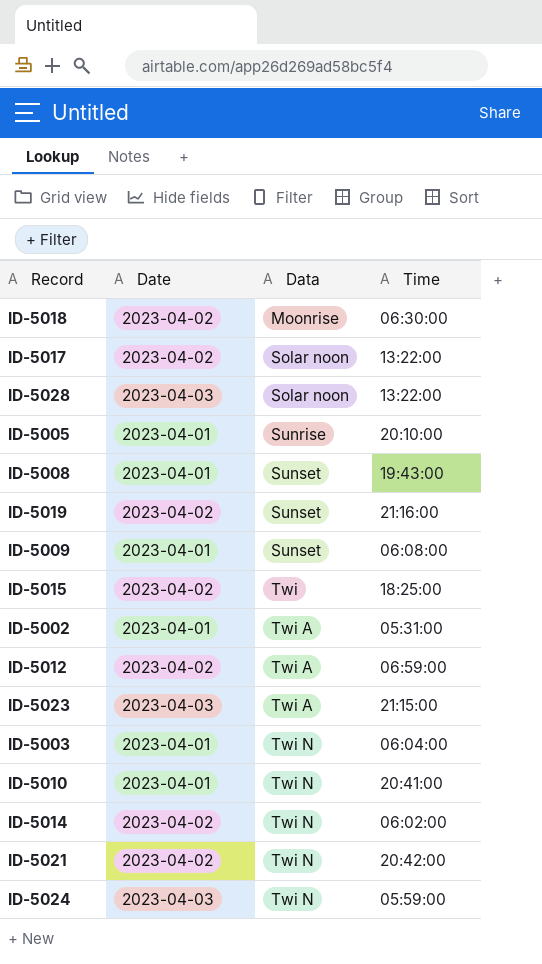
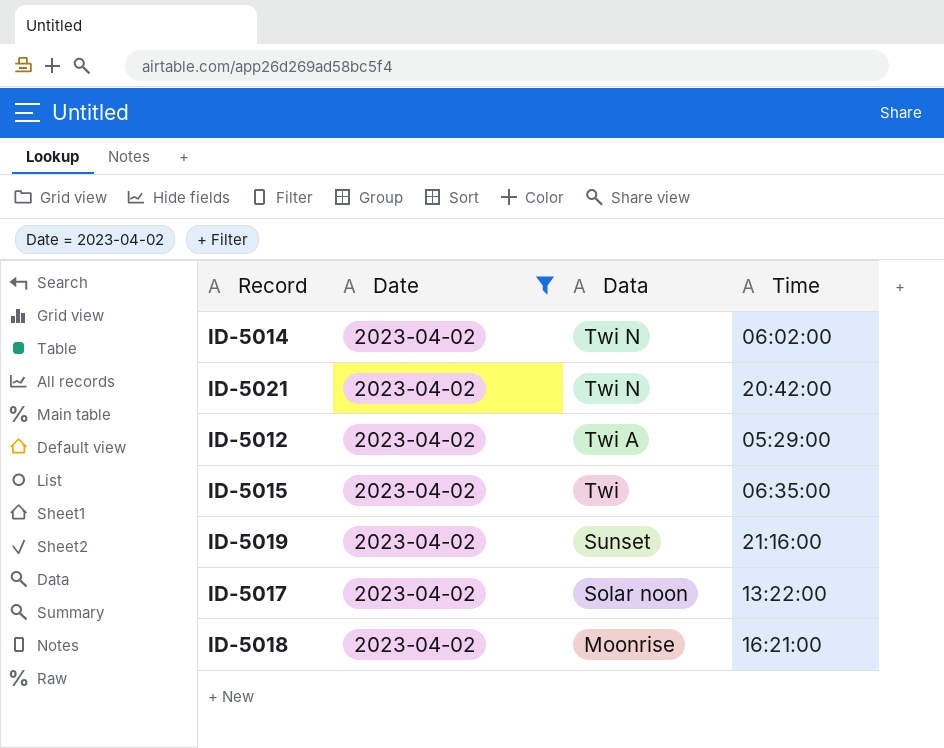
filter: none -> Date = 2023-04-02
row order: Data ascending -> Data descending
ID-5012 | Time: 06:59:00 -> 05:29:00
ID-5015 | Time: 18:25:00 -> 06:35:00
ID-5018 | Time: 06:30:00 -> 16:21:00

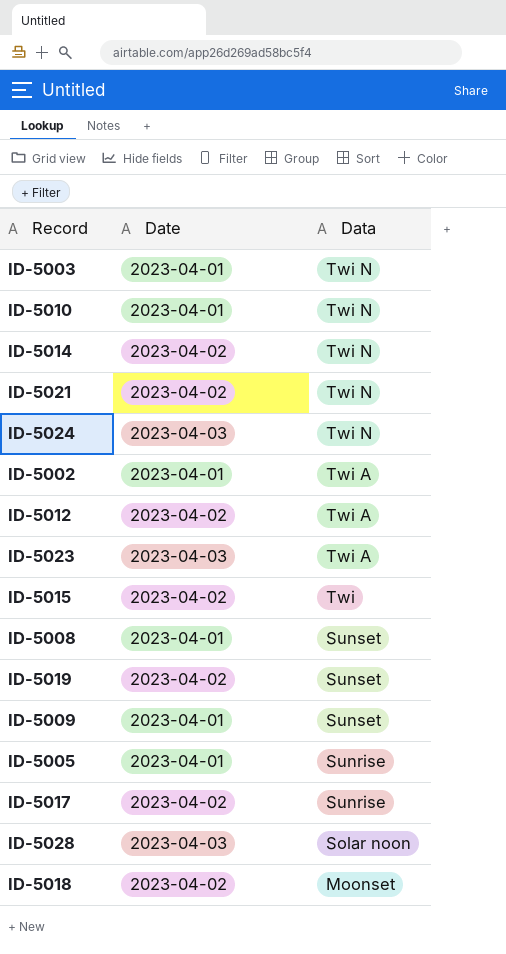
filter: Date = 2023-04-02 -> none
column Time | position: 4 -> none
ID-5017 | Data: Solar noon -> Sunrise
ID-5018 | Data: Moonrise -> Moonset

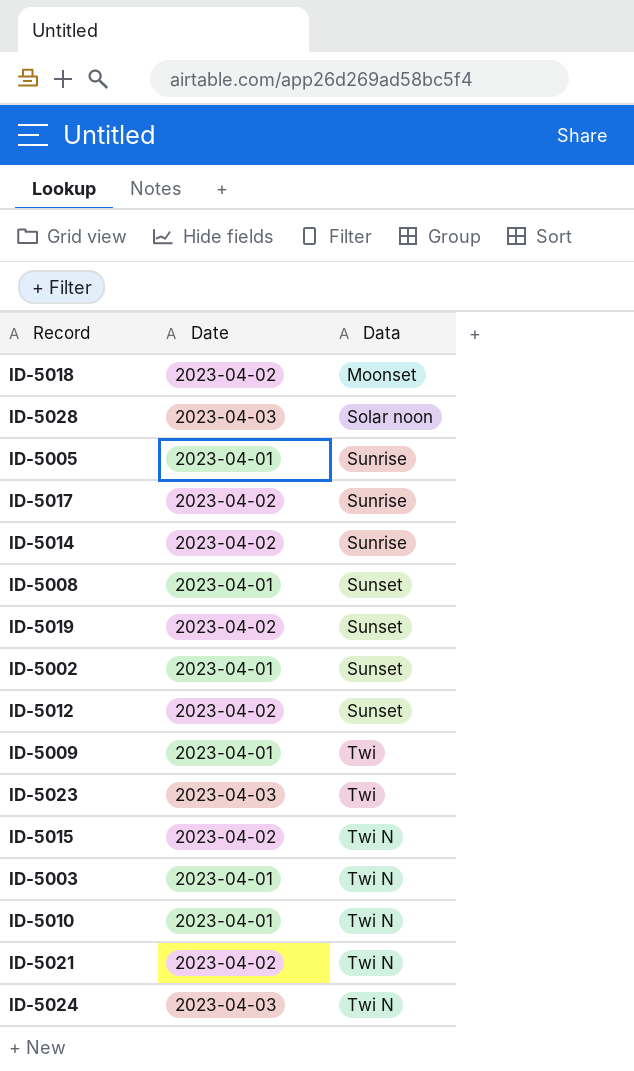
row order: Data descending -> Data ascending
ID-5014 | Data: Twi N -> Sunrise
ID-5002 | Data: Twi A -> Sunset
ID-5012 | Data: Twi A -> Sunset
ID-5009 | Data: Sunset -> Twi
ID-5023 | Data: Twi A -> Twi
ID-5015 | Data: Twi -> Twi N

